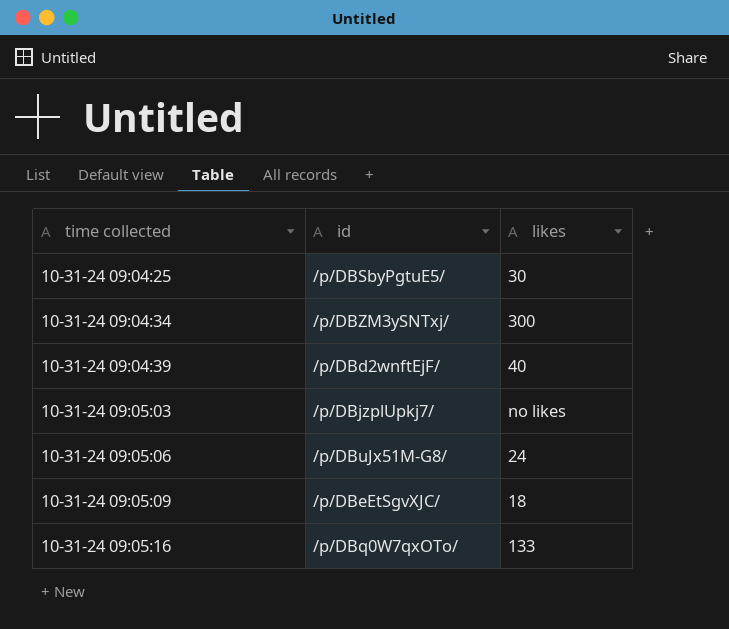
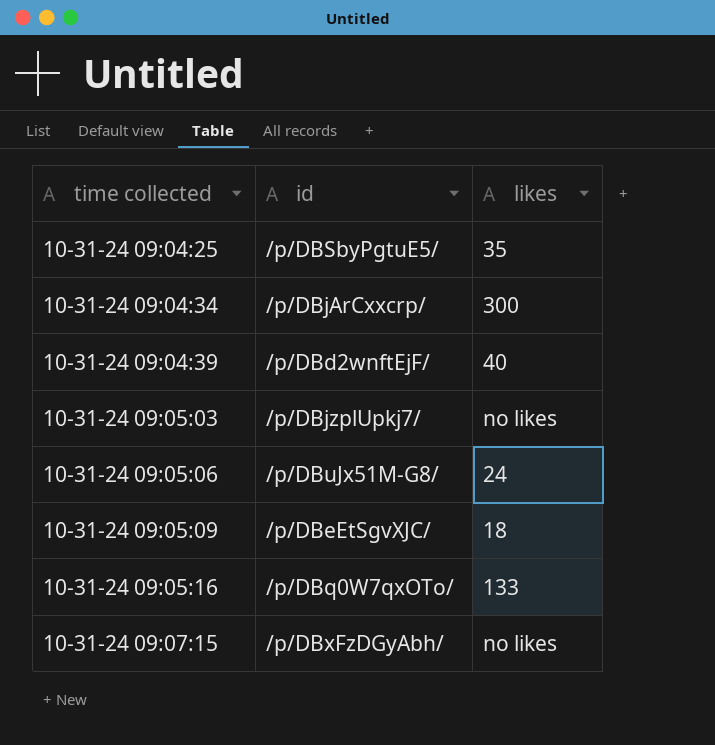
10-31-24 09:04:25 | likes: 30 -> 35
10-31-24 09:04:34 | id: /p/DBZM3ySNTxj/ -> /p/DBjArCxxcrp/
row 10-31-24 09:07:15: none -> /p/DBxFzDGyAbh/ | no likes

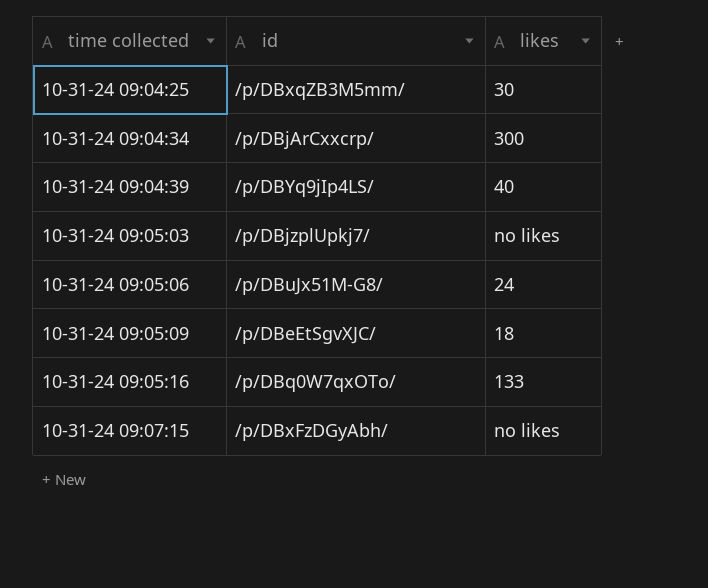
10-31-24 09:04:25 | id: /p/DBSbyPgtuE5/ -> /p/DBxqZB3M5mm/
10-31-24 09:04:25 | likes: 35 -> 30
10-31-24 09:04:39 | id: /p/DBd2wnftEjF/ -> /p/DBYq9jIp4LS/

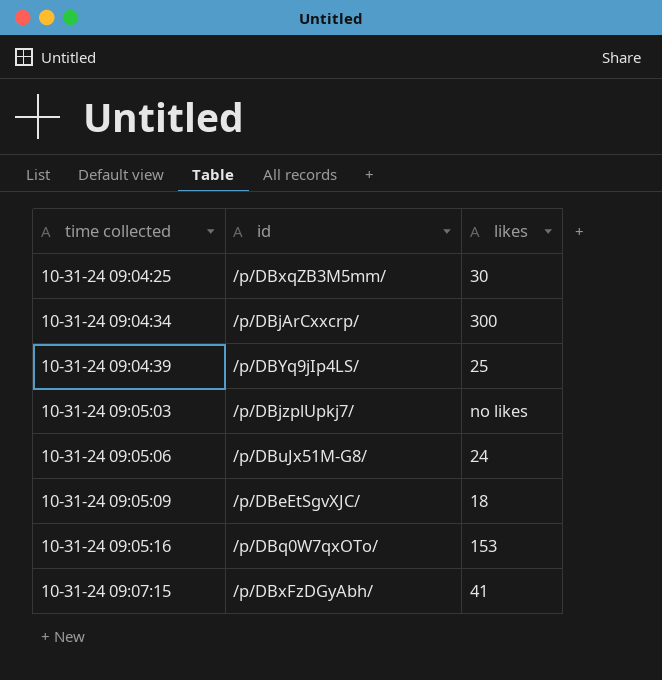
10-31-24 09:04:39 | likes: 40 -> 25
10-31-24 09:05:16 | likes: 133 -> 153
10-31-24 09:07:15 | likes: no likes -> 41

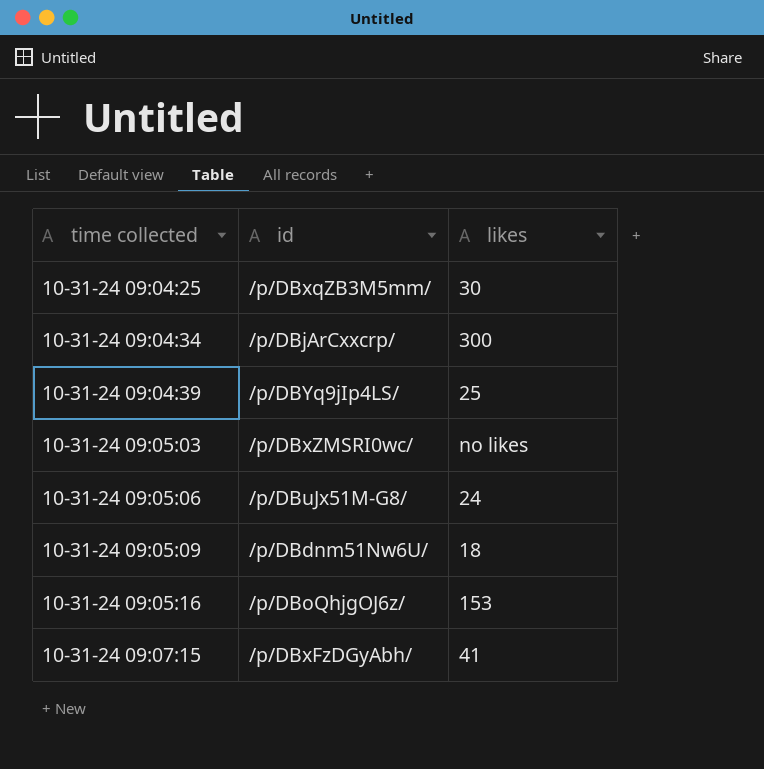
10-31-24 09:05:03 | id: /p/DBjzplUpkj7/ -> /p/DBxZMSRI0wc/
10-31-24 09:05:09 | id: /p/DBeEtSgvXJC/ -> /p/DBdnm51Nw6U/
10-31-24 09:05:16 | id: /p/DBq0W7qxOTo/ -> /p/DBoQhjgOJ6z/

